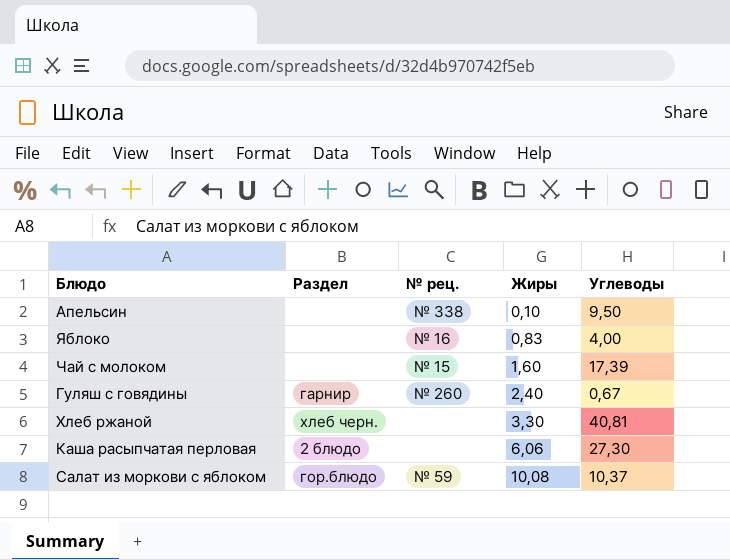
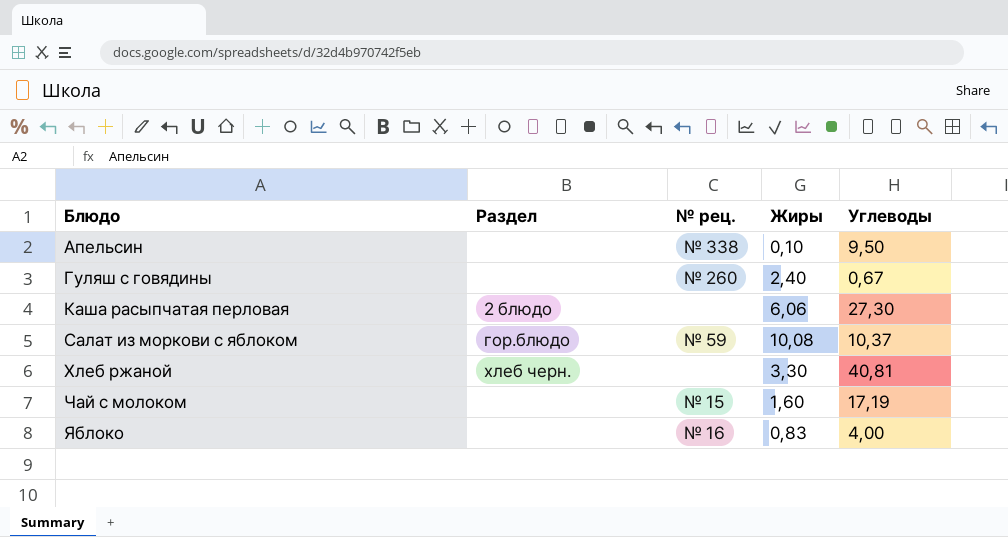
row order: Жиры ascending -> Блюдо ascending
Гуляш с говядины | Раздел: гарнир -> none
Чай с молоком | Углеводы: 17,39 -> 17,19

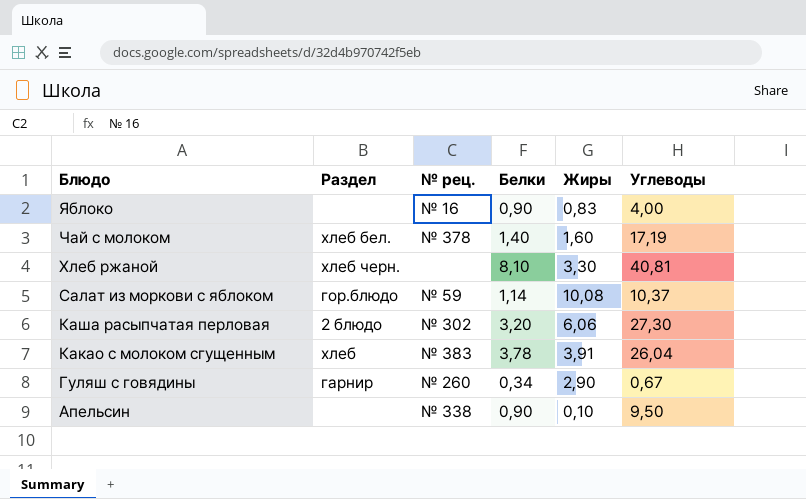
row order: Блюдо ascending -> Блюдо descending
column Белки | position: none -> 4
Чай с молоком | Раздел: none -> хлеб бел.
Чай с молоком | № рец.: № 15 -> № 378
Каша расыпчатая перловая | № рец.: none -> № 302
row Какао с молоком сгущенным: none -> хлеб | № 383 | 3,78 | 3,91 | 26,04
Гуляш с говядины | Раздел: none -> гарнир
Гуляш с говядины | Жиры: 2,40 -> 2,90

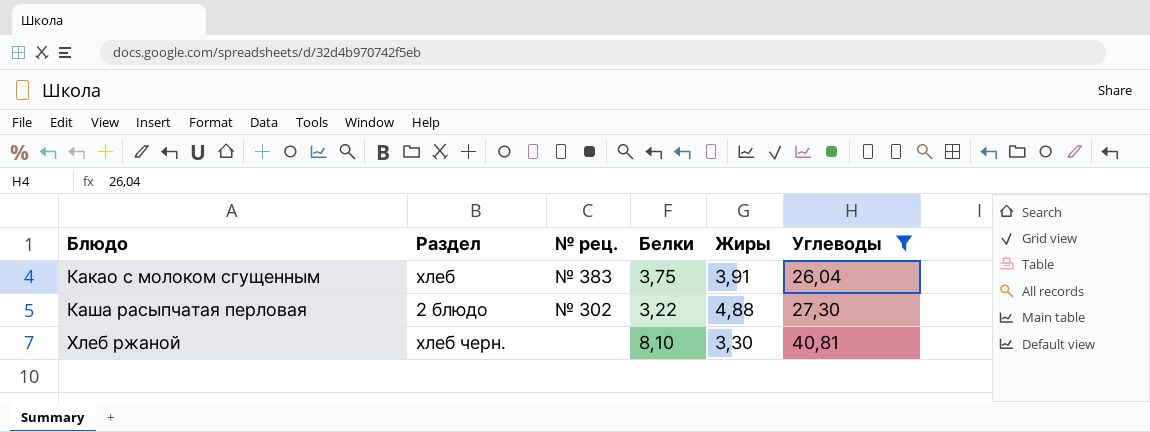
filter: none -> Углеводы >= 26,04
row order: Блюдо descending -> Блюдо ascending
Какао с молоком сгущенным | Белки: 3,78 -> 3,75
Каша расыпчатая перловая | Белки: 3,20 -> 3,22
Каша расыпчатая перловая | Жиры: 6,06 -> 4,88

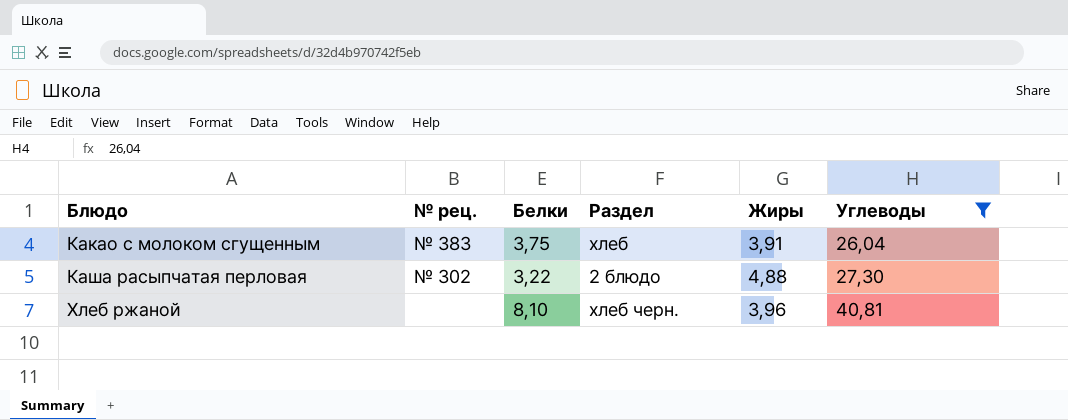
column Раздел | position: 2 -> 4
Хлеб ржаной | Жиры: 3,30 -> 3,96

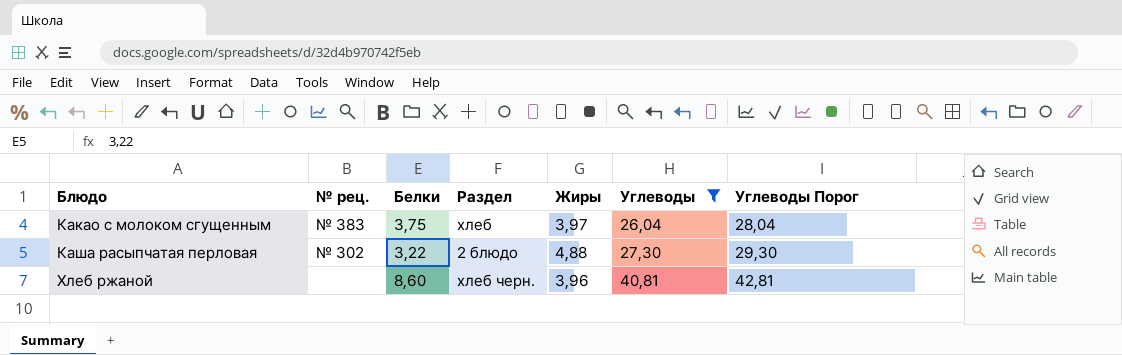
column Углеводы Порог | formula: none -> [Углеводы] + 2
Какао с молоком сгущенным | Жиры: 3,91 -> 3,97
Хлеб ржаной | Белки: 8,10 -> 8,60

